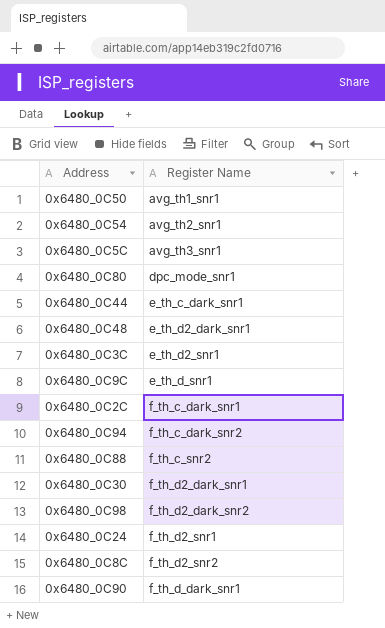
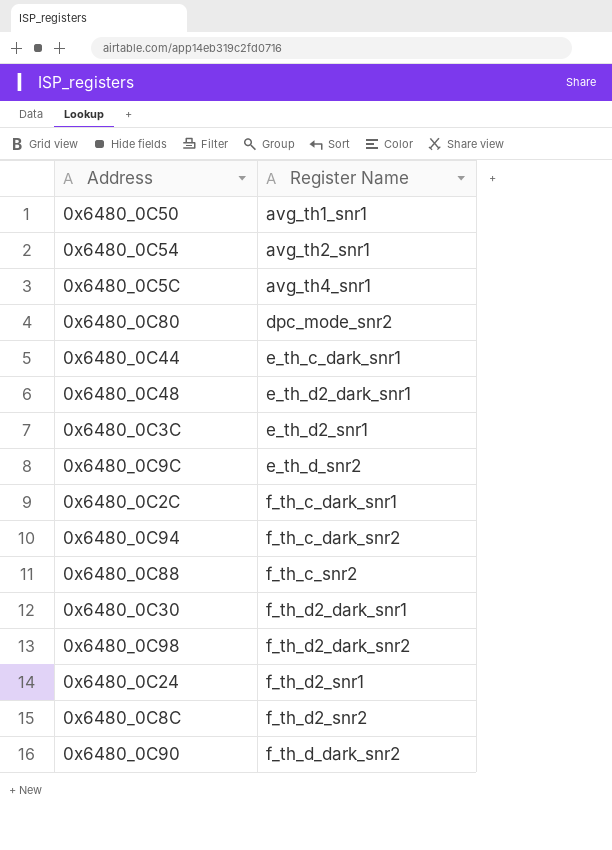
0x6480_0C5C | Register Name: avg_th3_snr1 -> avg_th4_snr1
0x6480_0C80 | Register Name: dpc_mode_snr1 -> dpc_mode_snr2
0x6480_0C9C | Register Name: e_th_d_snr1 -> e_th_d_snr2
0x6480_0C90 | Register Name: f_th_d_dark_snr1 -> f_th_d_dark_snr2

